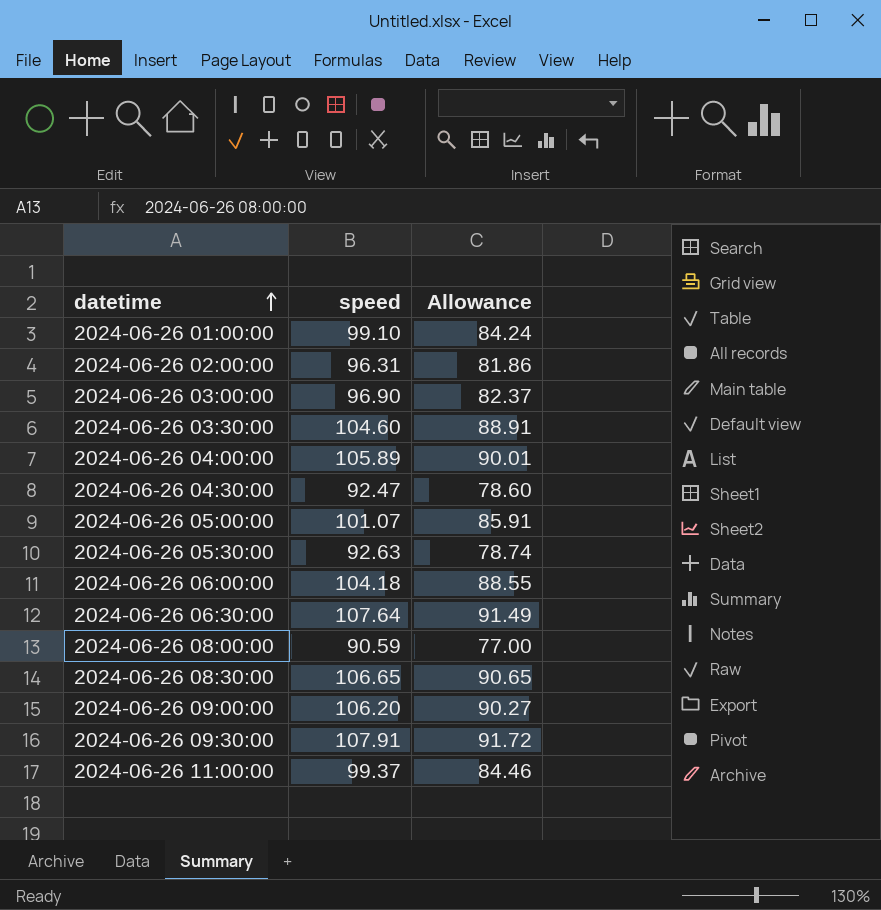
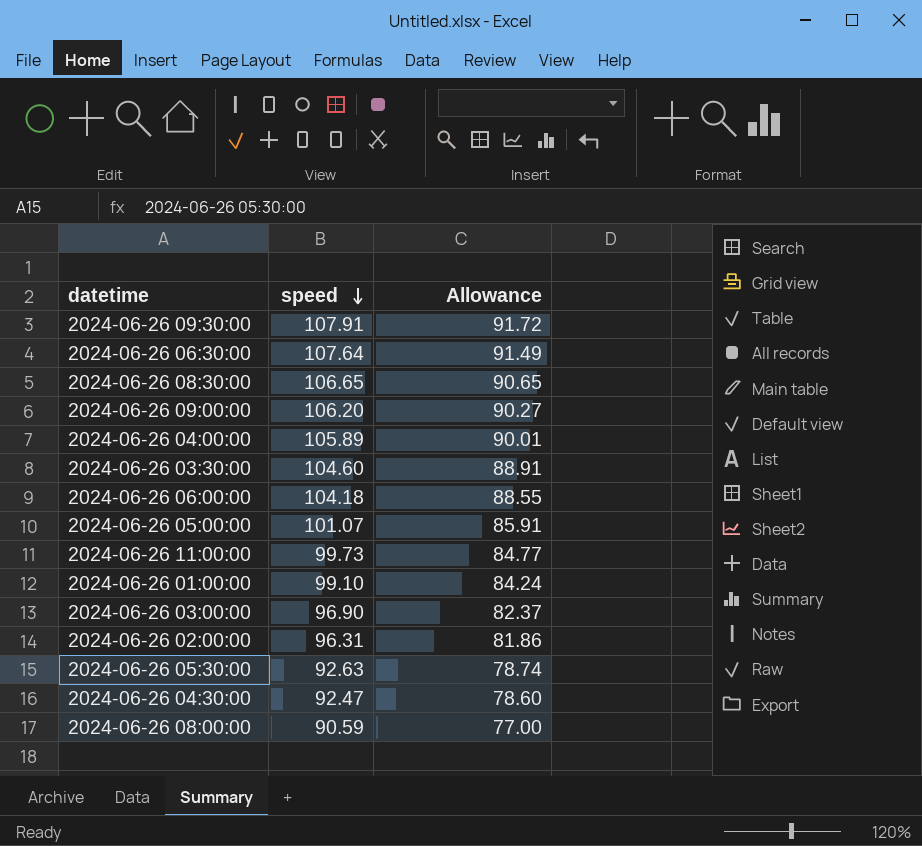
row order: datetime ascending -> speed descending
2024-06-26 11:00:00 | speed: 99.37 -> 99.73
2024-06-26 11:00:00 | Allowance: 84.46 -> 84.77

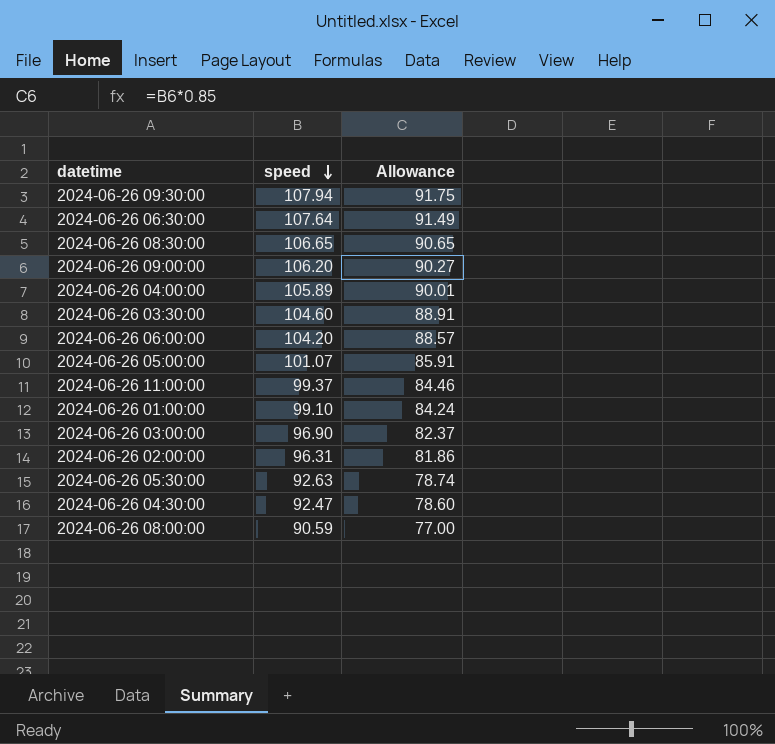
2024-06-26 09:30:00 | speed: 107.91 -> 107.94
2024-06-26 09:30:00 | Allowance: 91.72 -> 91.75
2024-06-26 06:00:00 | speed: 104.18 -> 104.20
2024-06-26 06:00:00 | Allowance: 88.55 -> 88.57
2024-06-26 11:00:00 | speed: 99.73 -> 99.37
2024-06-26 11:00:00 | Allowance: 84.77 -> 84.46

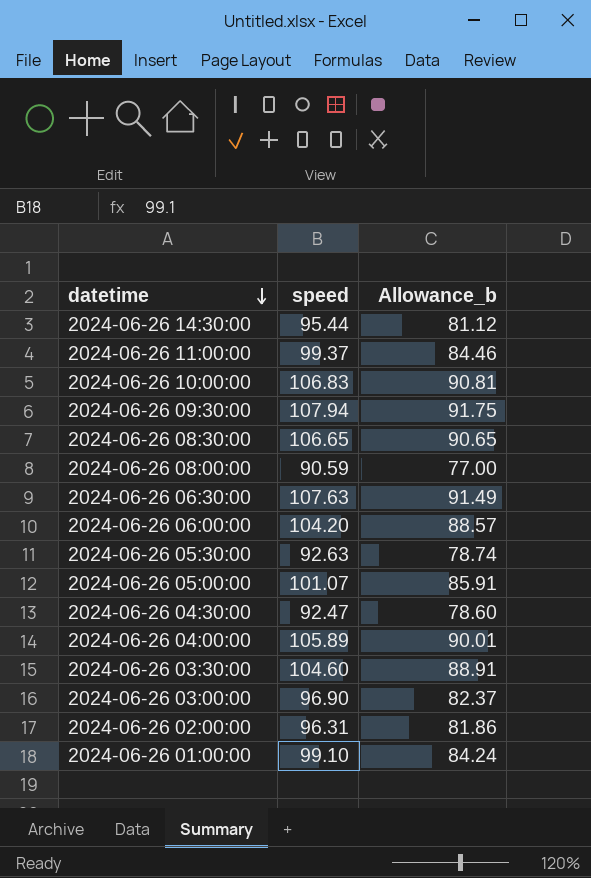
row order: speed descending -> datetime descending
column name: Allowance -> Allowance_b
row 2024-06-26 09:00:00: 106.20 | 90.27 -> none
row 2024-06-26 14:30:00: none -> 95.44 | 81.12
row 2024-06-26 10:00:00: none -> 106.83 | 90.81
2024-06-26 06:30:00 | speed: 107.64 -> 107.63

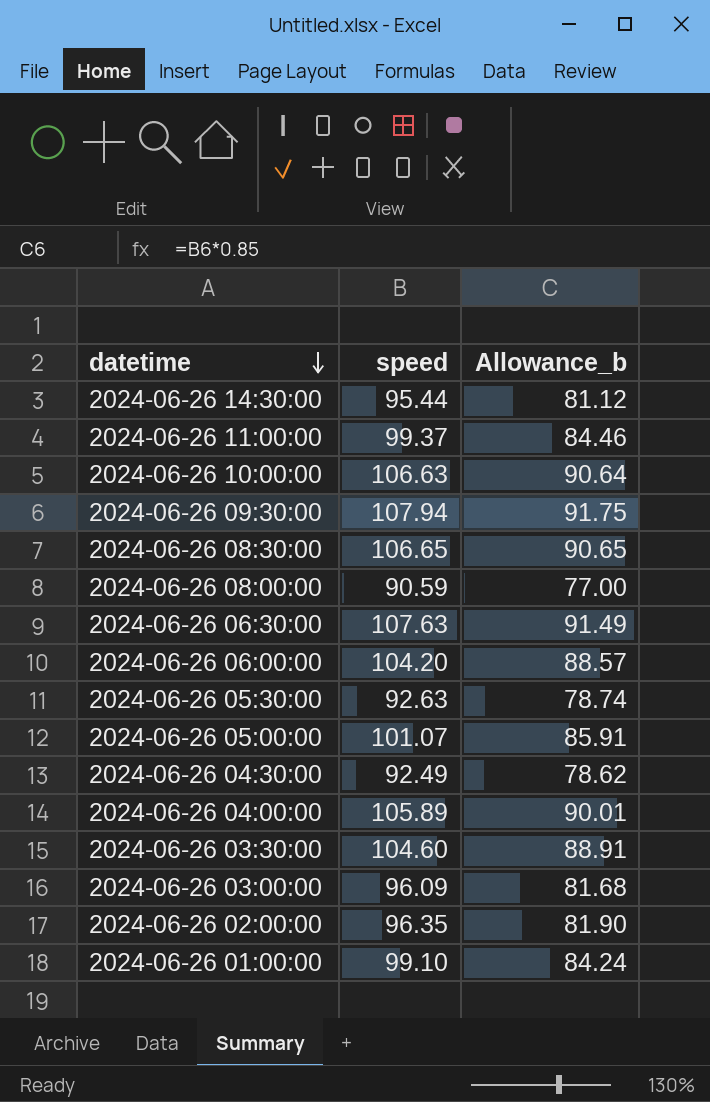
2024-06-26 10:00:00 | speed: 106.83 -> 106.63
2024-06-26 10:00:00 | Allowance_b: 90.81 -> 90.64
2024-06-26 04:30:00 | speed: 92.47 -> 92.49
2024-06-26 04:30:00 | Allowance_b: 78.60 -> 78.62
2024-06-26 03:00:00 | speed: 96.90 -> 96.09
2024-06-26 03:00:00 | Allowance_b: 82.37 -> 81.68
2024-06-26 02:00:00 | speed: 96.31 -> 96.35
2024-06-26 02:00:00 | Allowance_b: 81.86 -> 81.90

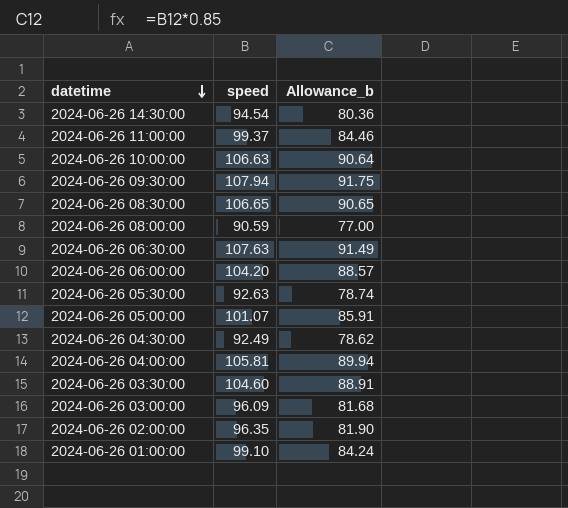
2024-06-26 14:30:00 | speed: 95.44 -> 94.54
2024-06-26 14:30:00 | Allowance_b: 81.12 -> 80.36
2024-06-26 04:00:00 | speed: 105.89 -> 105.81
2024-06-26 04:00:00 | Allowance_b: 90.01 -> 89.94

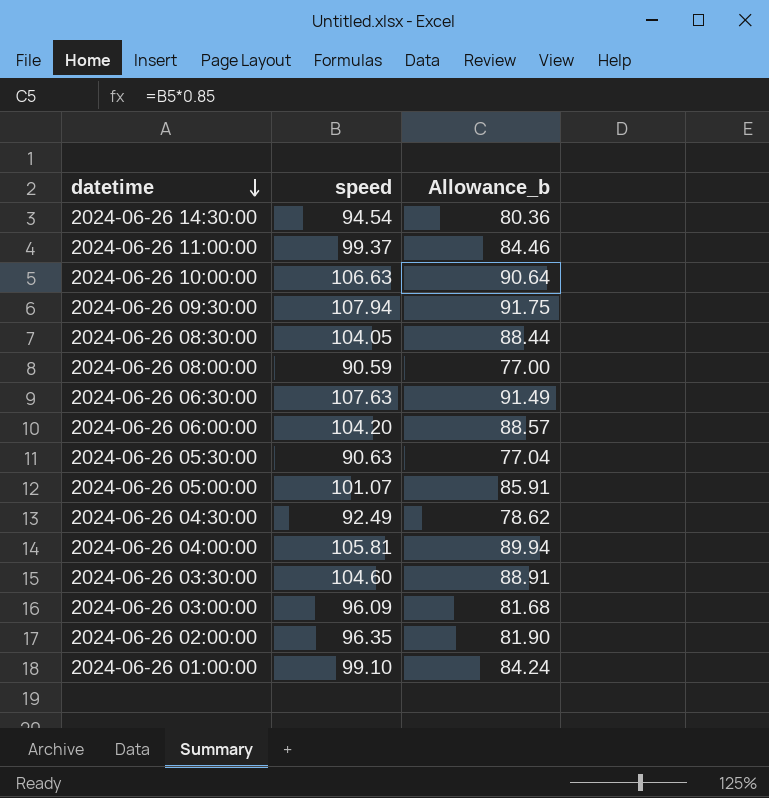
2024-06-26 08:30:00 | speed: 106.65 -> 104.05
2024-06-26 08:30:00 | Allowance_b: 90.65 -> 88.44
2024-06-26 05:30:00 | speed: 92.63 -> 90.63
2024-06-26 05:30:00 | Allowance_b: 78.74 -> 77.04

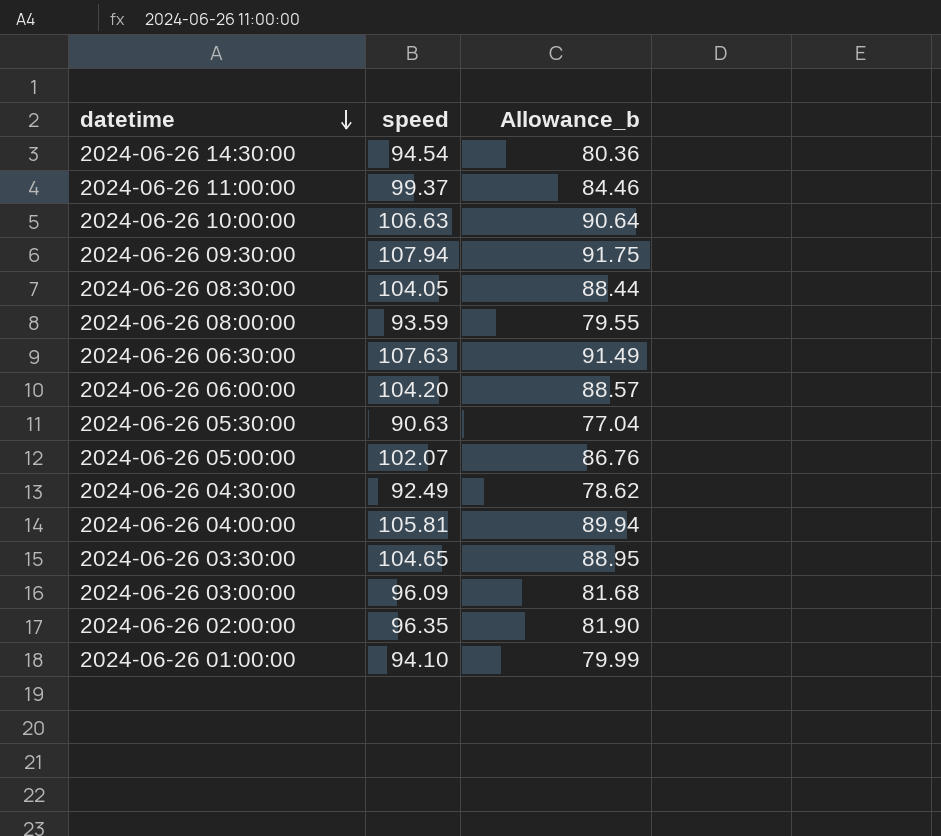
2024-06-26 08:00:00 | speed: 90.59 -> 93.59
2024-06-26 08:00:00 | Allowance_b: 77.00 -> 79.55
2024-06-26 05:00:00 | speed: 101.07 -> 102.07
2024-06-26 05:00:00 | Allowance_b: 85.91 -> 86.76
2024-06-26 03:30:00 | speed: 104.60 -> 104.65
2024-06-26 03:30:00 | Allowance_b: 88.91 -> 88.95
2024-06-26 01:00:00 | speed: 99.10 -> 94.10
2024-06-26 01:00:00 | Allowance_b: 84.24 -> 79.99

